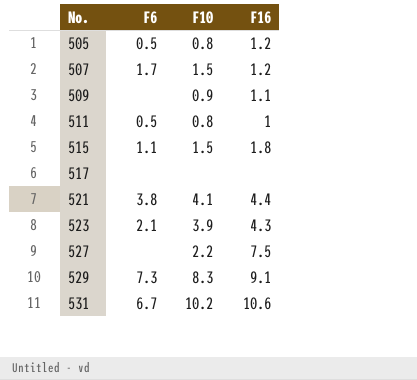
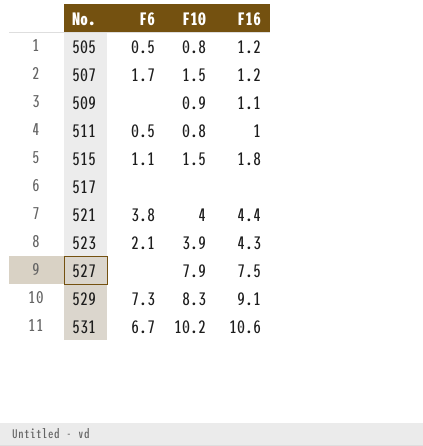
521 | F10: 4.1 -> 4
527 | F10: 2.2 -> 7.9

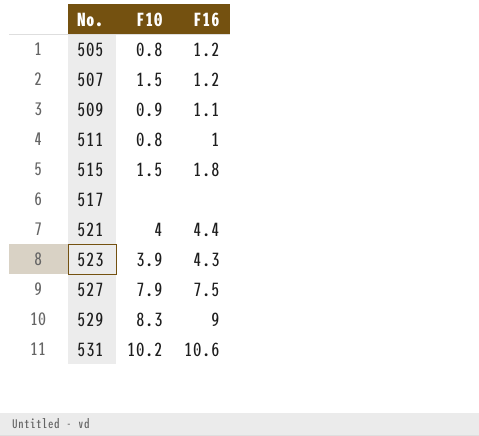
column F6 | position: 2 -> none
529 | F16: 9.1 -> 9

